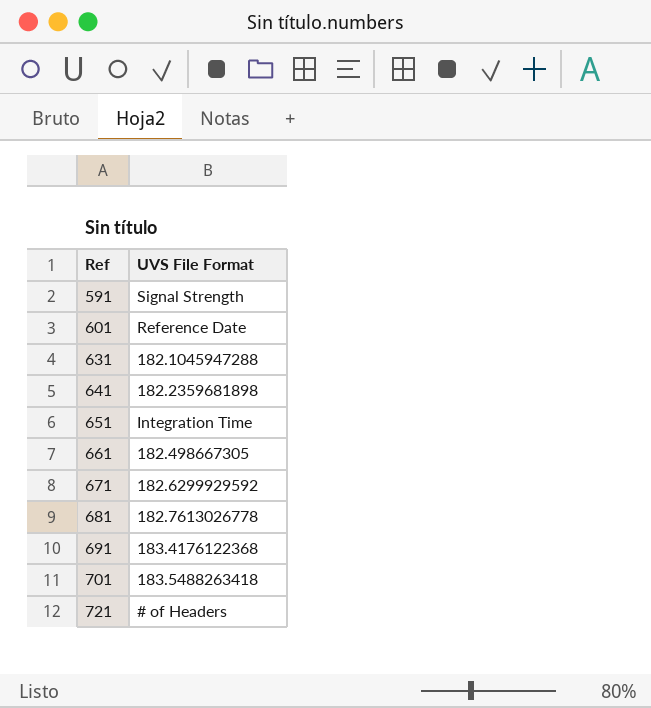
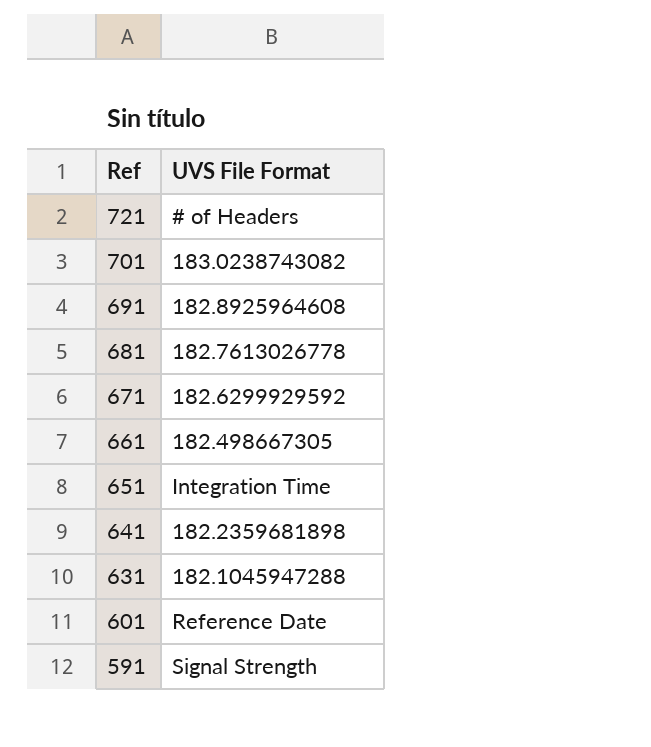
row order: Ref ascending -> Ref descending
701 | UVS File Format: 183.5488263418 -> 183.0238743082
691 | UVS File Format: 183.4176122368 -> 182.8925964608

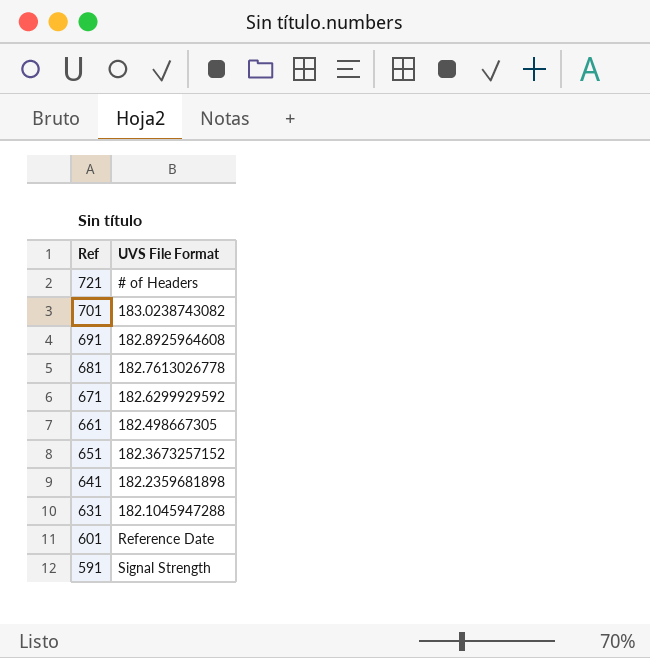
651 | UVS File Format: Integration Time -> 182.3673257152

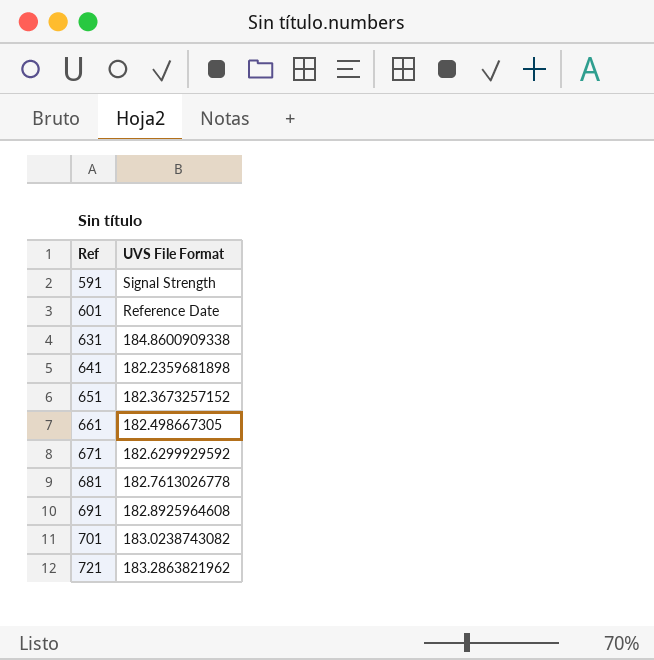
row order: Ref descending -> Ref ascending
631 | UVS File Format: 182.1045947288 -> 184.8600909338
721 | UVS File Format: # of Headers -> 183.2863821962

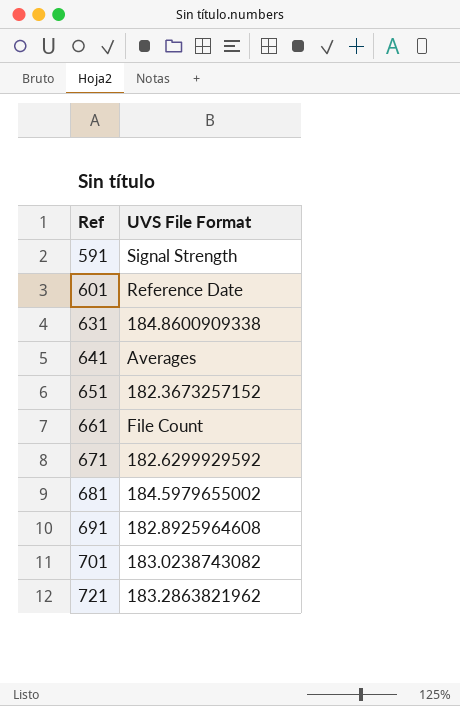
641 | UVS File Format: 182.2359681898 -> Averages
661 | UVS File Format: 182.498667305 -> File Count
681 | UVS File Format: 182.7613026778 -> 184.5979655002

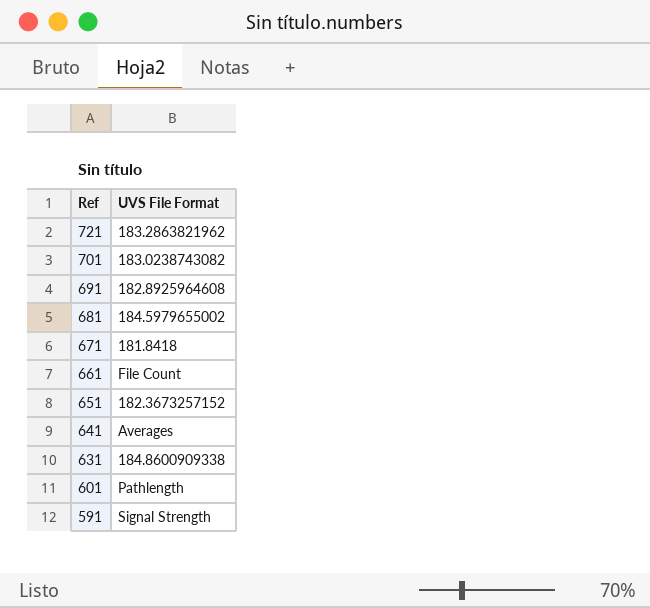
row order: Ref ascending -> Ref descending
671 | UVS File Format: 182.6299929592 -> 181.8418
601 | UVS File Format: Reference Date -> Pathlength

